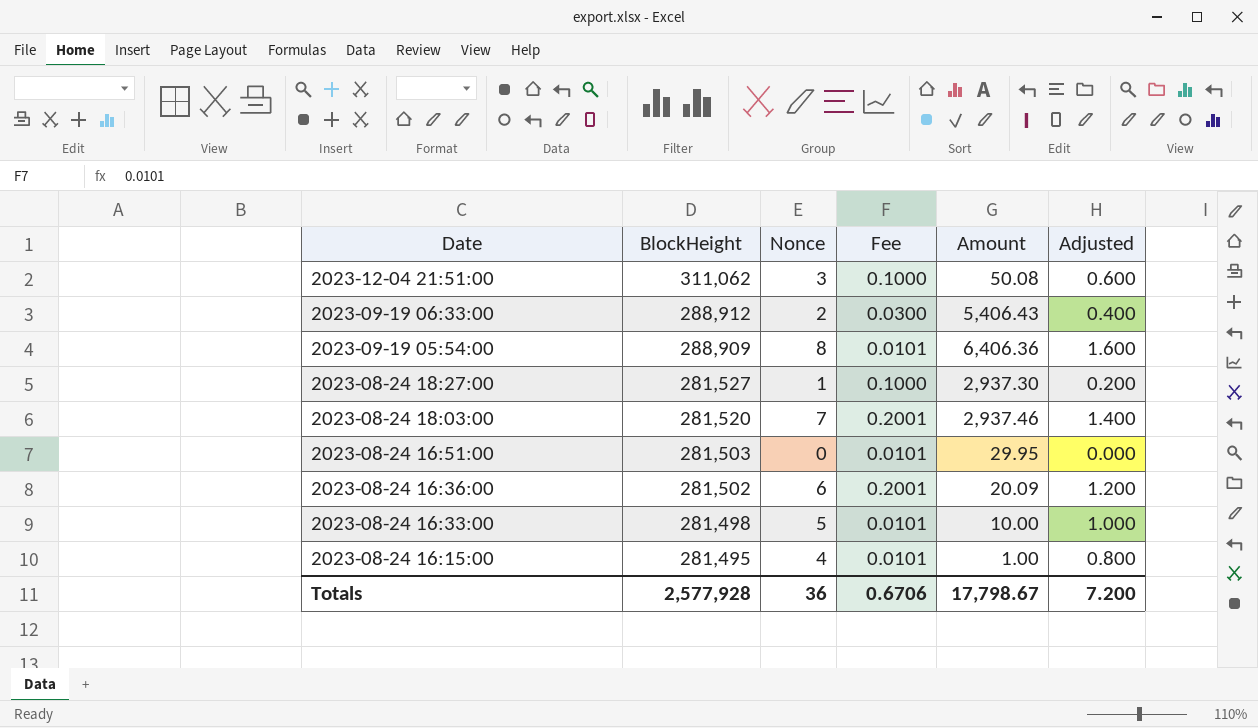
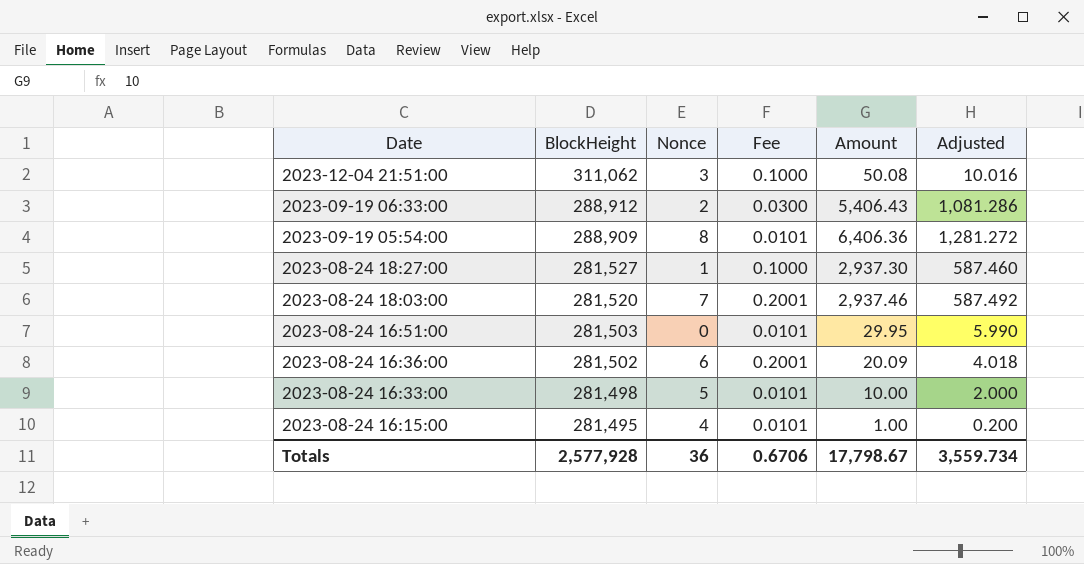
column Adjusted | formula: [Nonce] * 0.2 -> [Amount] * 0.2
Totals | Adjusted: 7.200 -> 3,559.734

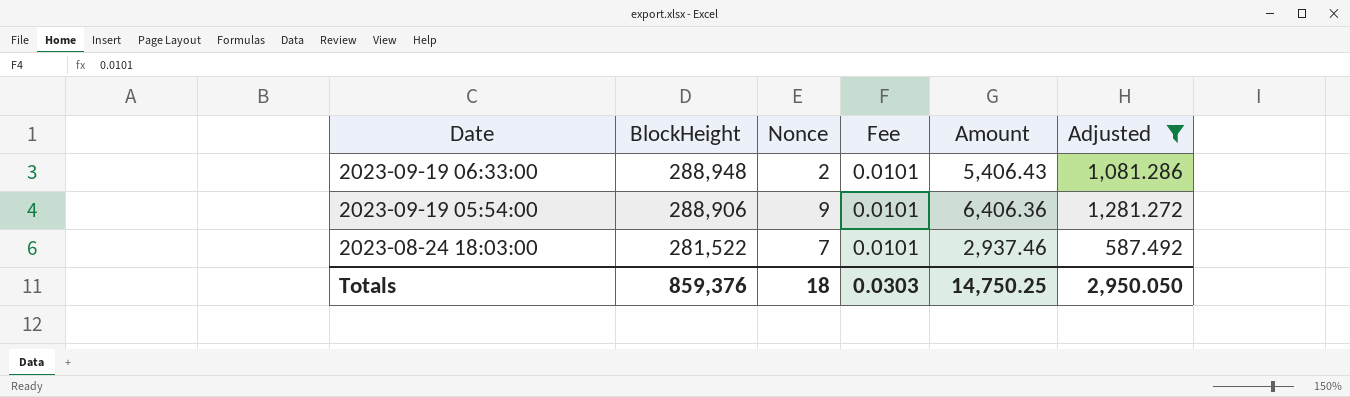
filter: none -> Adjusted >= 587.492
2023-09-19 06:33:00 | BlockHeight: 288,912 -> 288,948
2023-09-19 06:33:00 | Fee: 0.0300 -> 0.0101
2023-09-19 05:54:00 | BlockHeight: 288,909 -> 288,906
2023-09-19 05:54:00 | Nonce: 8 -> 9
2023-08-24 18:03:00 | BlockHeight: 281,520 -> 281,522
2023-08-24 18:03:00 | Fee: 0.2001 -> 0.0101
Totals | BlockHeight: 2,577,928 -> 859,376
Totals | Nonce: 36 -> 18
Totals | Fee: 0.6706 -> 0.0303
Totals | Amount: 17,798.67 -> 14,750.25
Totals | Adjusted: 3,559.734 -> 2,950.050

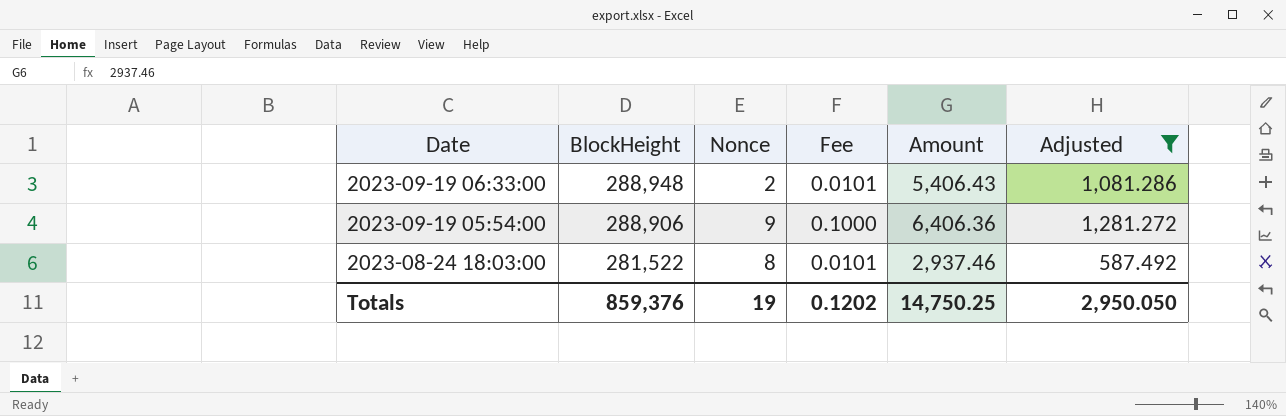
2023-09-19 05:54:00 | Fee: 0.0101 -> 0.1000
2023-08-24 18:03:00 | Nonce: 7 -> 8
Totals | Nonce: 18 -> 19
Totals | Fee: 0.0303 -> 0.1202

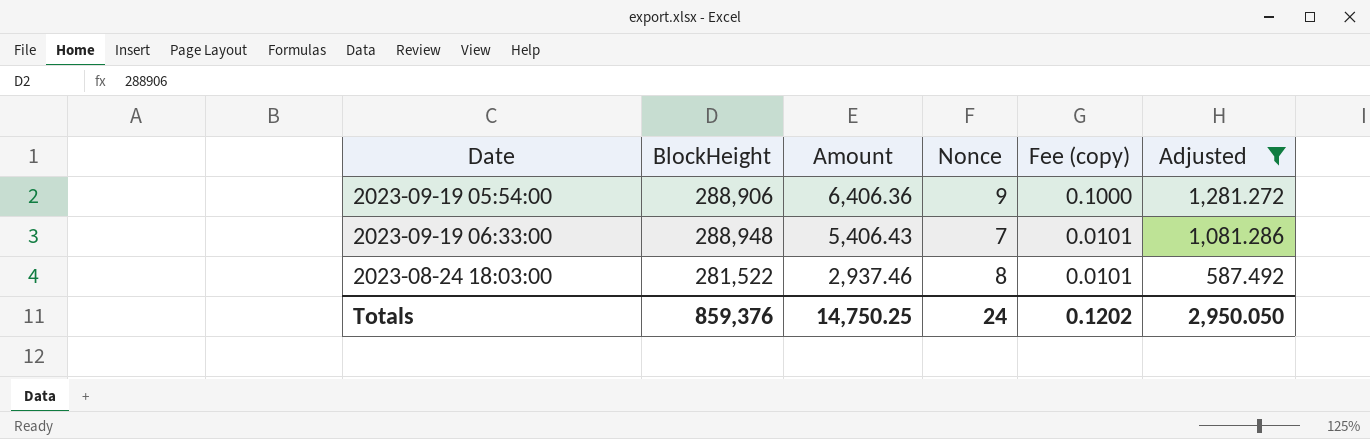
row order: Date descending -> Amount descending
column Amount | position: 5 -> 3
column name: Fee -> Fee (copy)
2023-09-19 06:33:00 | Nonce: 2 -> 7
Totals | Nonce: 19 -> 24

